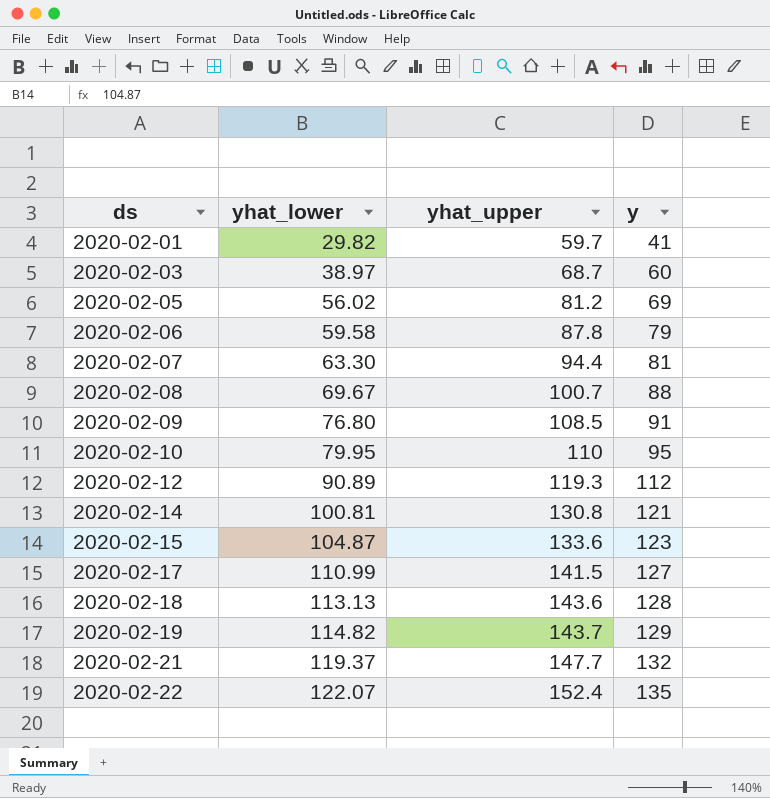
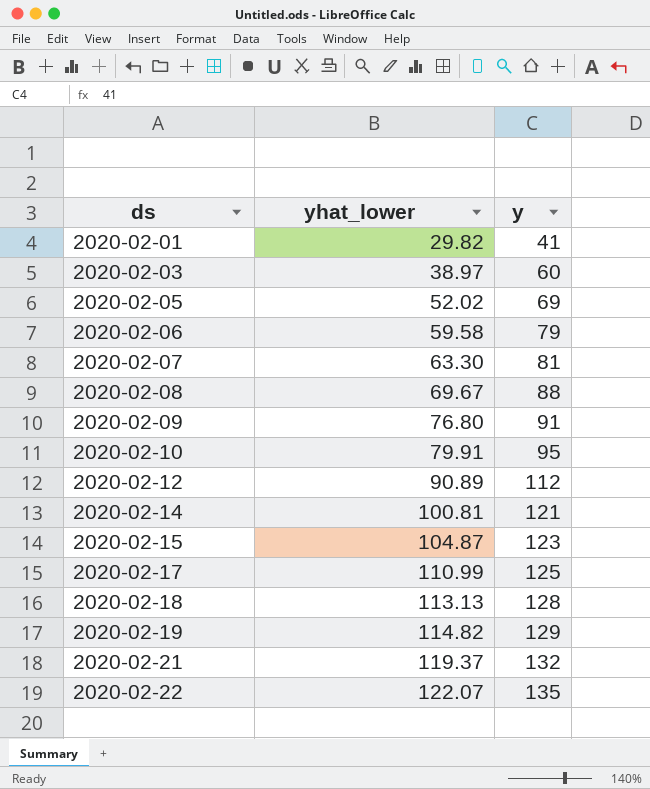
column yhat_upper | position: 3 -> none
2020-02-05 | yhat_lower: 56.02 -> 52.02
2020-02-10 | yhat_lower: 79.95 -> 79.91
2020-02-17 | y: 127 -> 125

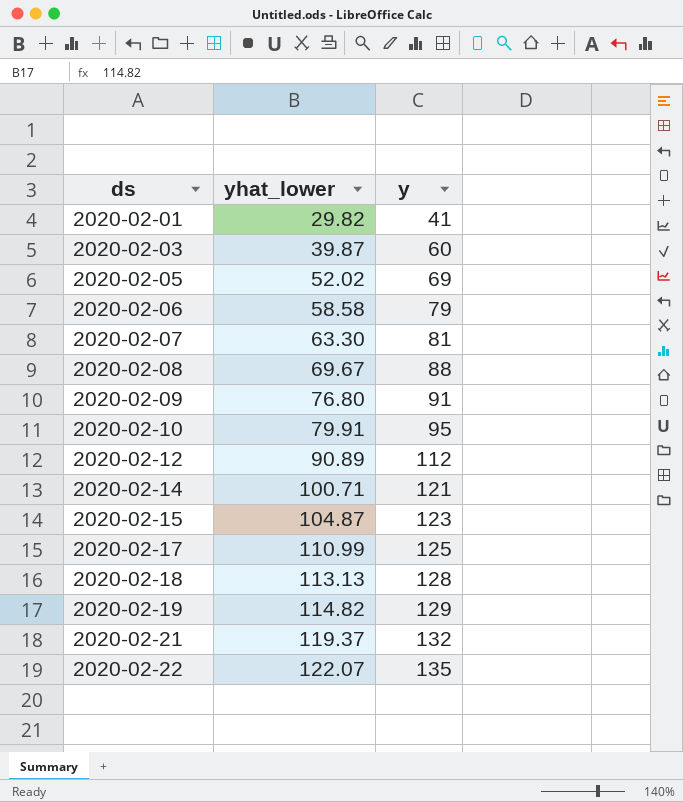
2020-02-03 | yhat_lower: 38.97 -> 39.87
2020-02-06 | yhat_lower: 59.58 -> 58.58
2020-02-14 | yhat_lower: 100.81 -> 100.71

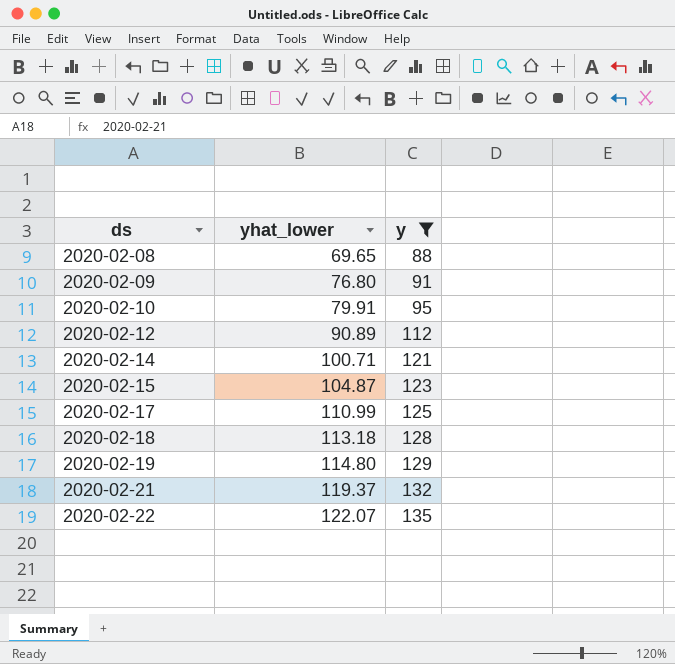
filter: none -> y >= 88
2020-02-08 | yhat_lower: 69.67 -> 69.65
2020-02-18 | yhat_lower: 113.13 -> 113.18
2020-02-19 | yhat_lower: 114.82 -> 114.80

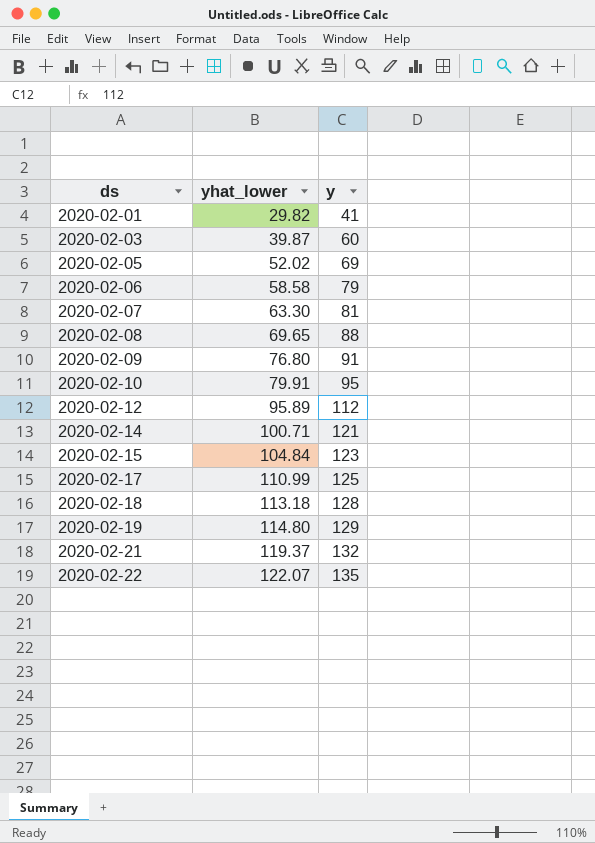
filter: y >= 88 -> none
2020-02-12 | yhat_lower: 90.89 -> 95.89
2020-02-15 | yhat_lower: 104.87 -> 104.84

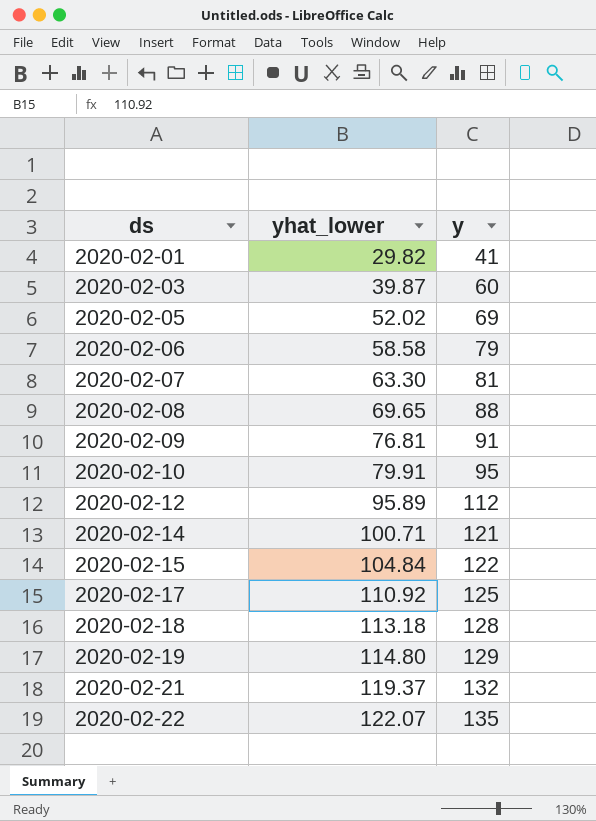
2020-02-09 | yhat_lower: 76.80 -> 76.81
2020-02-15 | y: 123 -> 122
2020-02-17 | yhat_lower: 110.99 -> 110.92

